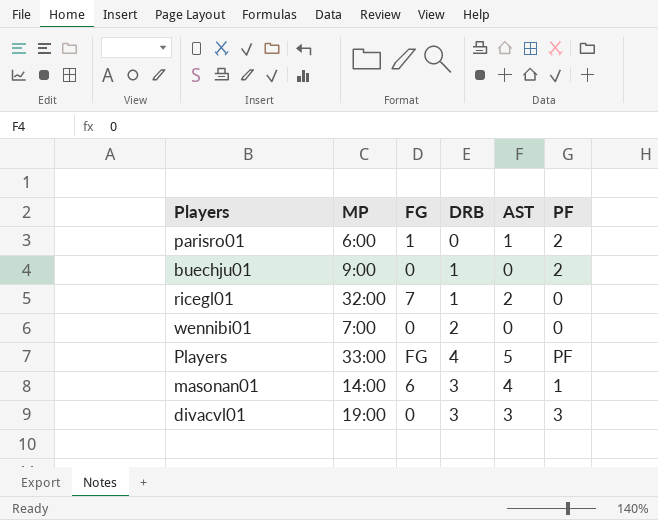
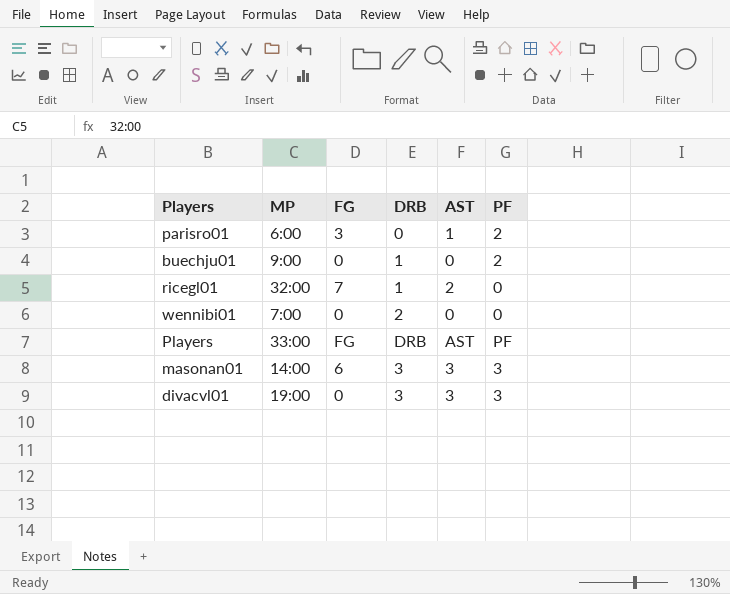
parisro01 | FG: 1 -> 3
Players | DRB: 4 -> DRB
Players | AST: 5 -> AST
masonan01 | AST: 4 -> 3
masonan01 | PF: 1 -> 3

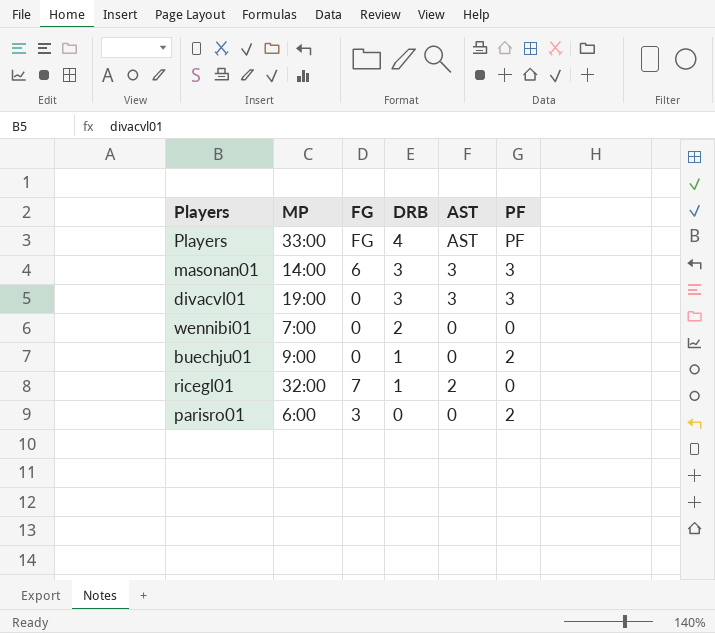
row order: none -> DRB descending
Players | DRB: DRB -> 4
parisro01 | AST: 1 -> 0

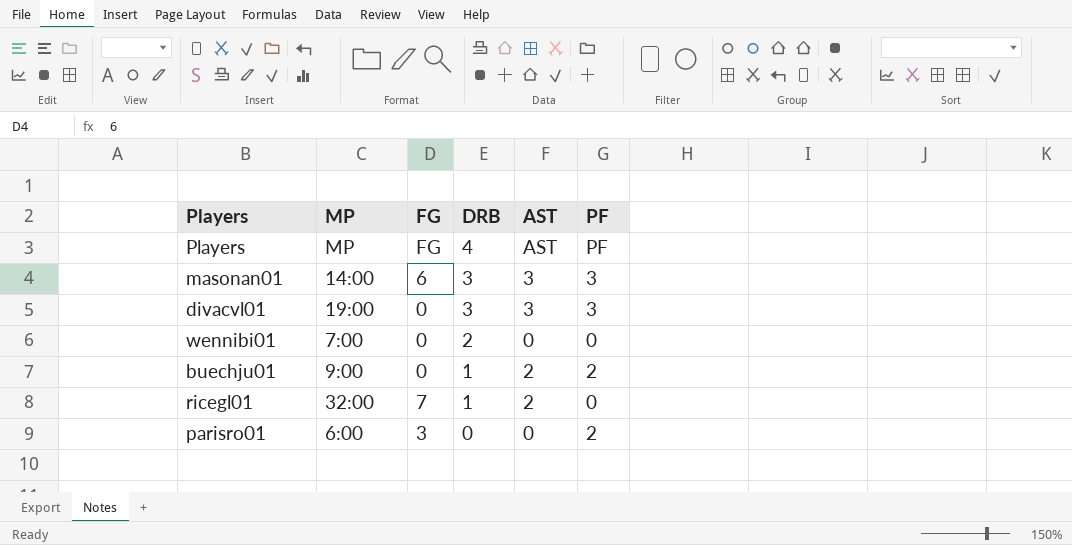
Players | MP: 33:00 -> MP
buechju01 | AST: 0 -> 2

